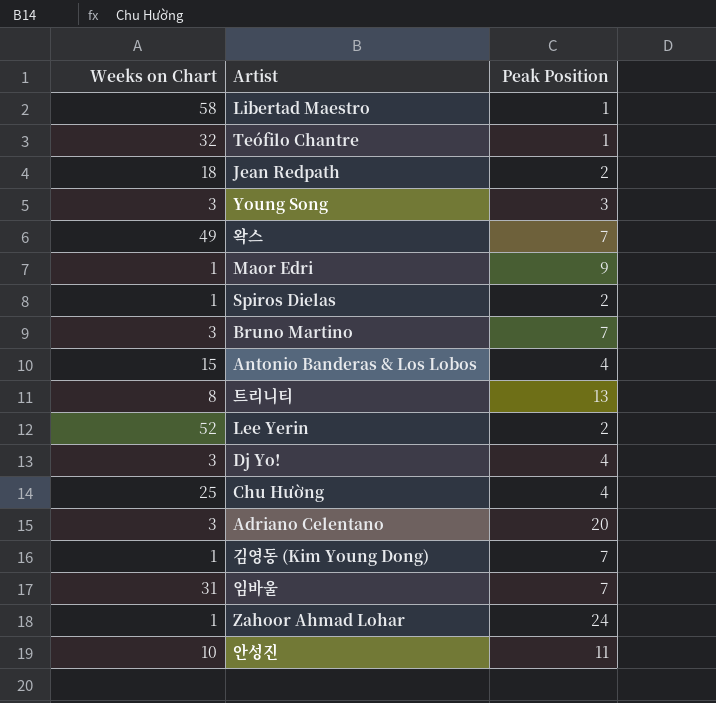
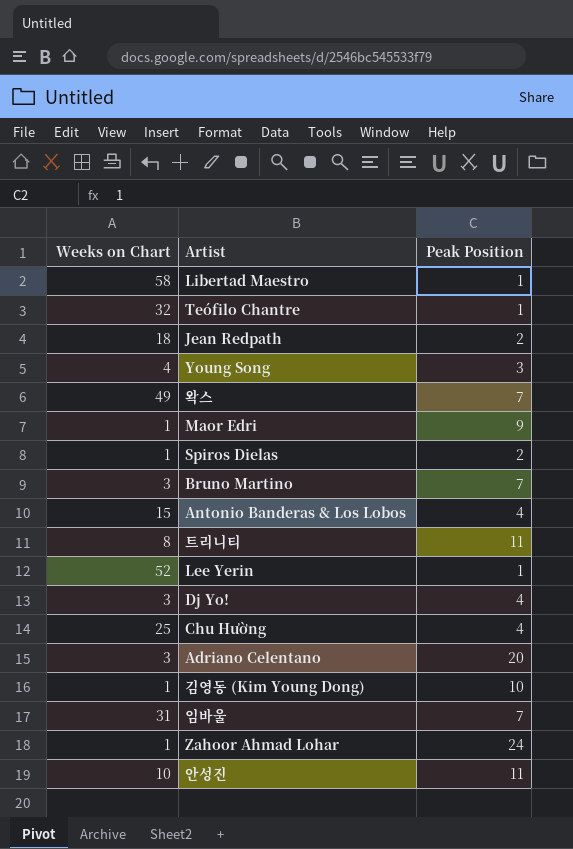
Young Song | Weeks on Chart: 3 -> 4
트리니티 | Peak Position: 13 -> 11
Lee Yerin | Peak Position: 2 -> 1
김영동 (Kim Young Dong) | Peak Position: 7 -> 10

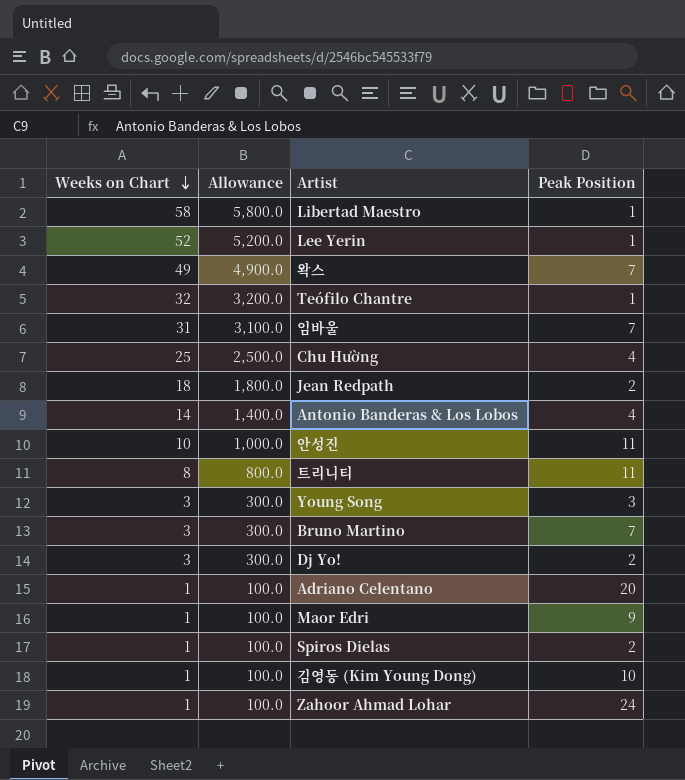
row order: none -> Weeks on Chart descending
column Allowance | formula: none -> [Weeks on Chart] * 100
Antonio Banderas & Los Lobos | Weeks on Chart: 15 -> 14
Young Song | Weeks on Chart: 4 -> 3
Dj Yo! | Peak Position: 4 -> 2
Adriano Celentano | Weeks on Chart: 3 -> 1

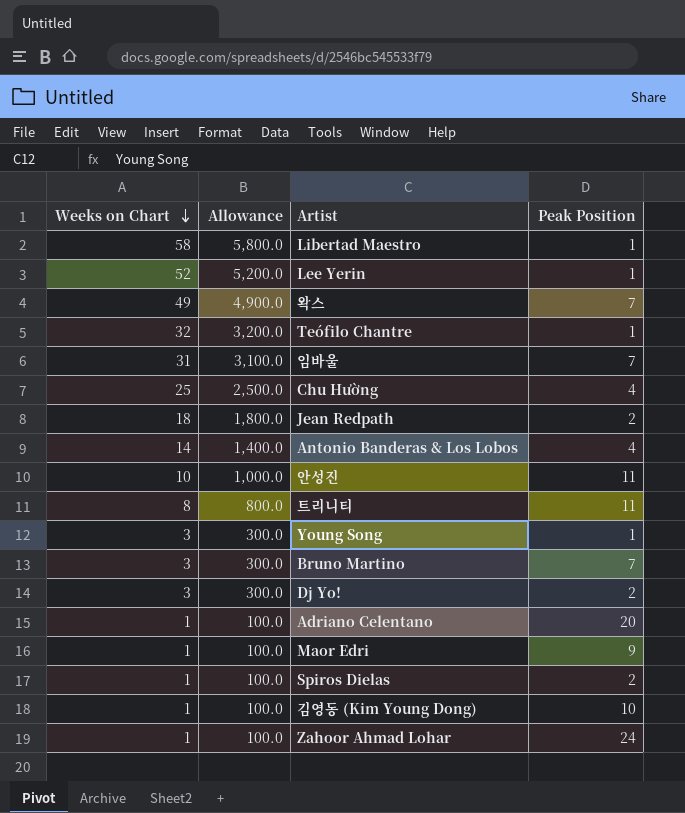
Young Song | Peak Position: 3 -> 1

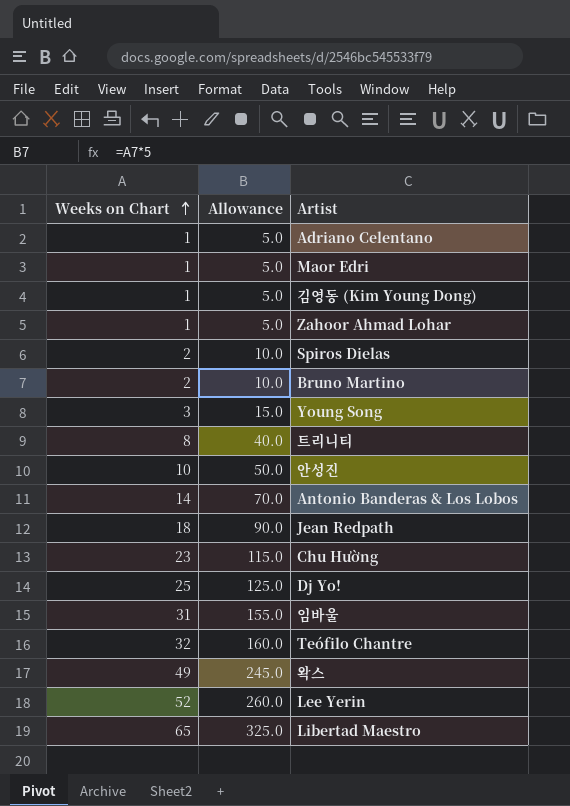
row order: Weeks on Chart descending -> Weeks on Chart ascending
column Peak Position | position: 4 -> none
column Allowance | formula: [Weeks on Chart] * 100 -> [Weeks on Chart] * 5
Spiros Dielas | Weeks on Chart: 1 -> 2
Bruno Martino | Weeks on Chart: 3 -> 2
Chu Hường | Weeks on Chart: 25 -> 23
Dj Yo! | Weeks on Chart: 3 -> 25
Libertad Maestro | Weeks on Chart: 58 -> 65

